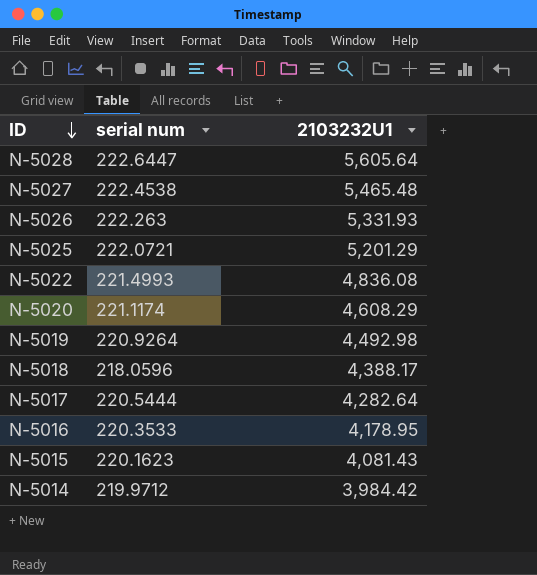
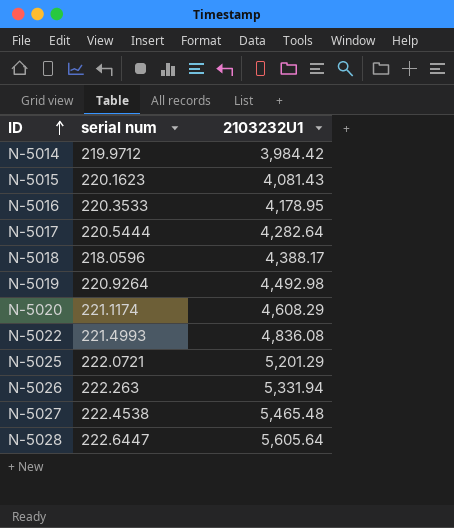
row order: ID descending -> ID ascending
N-5026 | 2103232U1: 5,331.93 -> 5,331.94

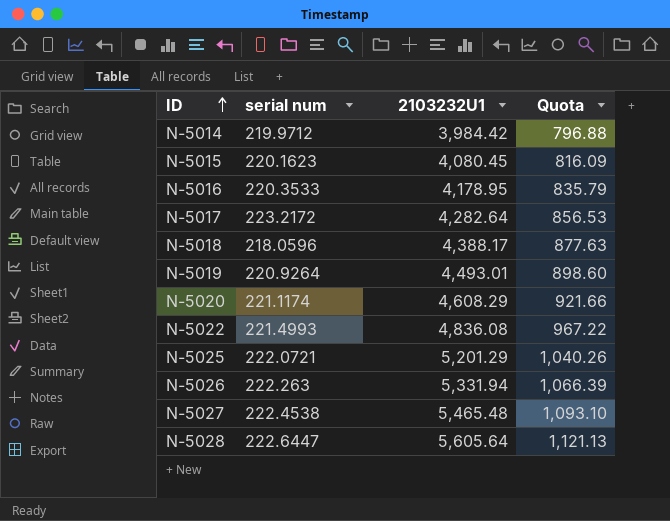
column Quota | formula: none -> [2103232U1] * 0.2
N-5015 | 2103232U1: 4,081.43 -> 4,080.45
N-5017 | serial num: 220.5444 -> 223.2172
N-5019 | 2103232U1: 4,492.98 -> 4,493.01

